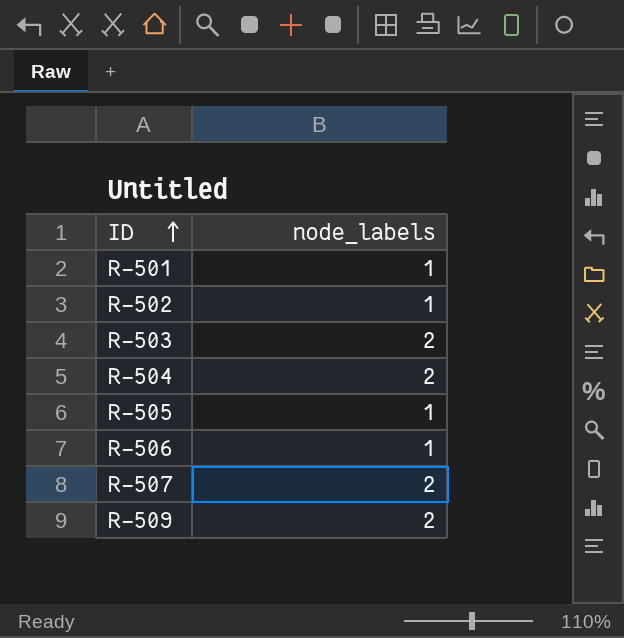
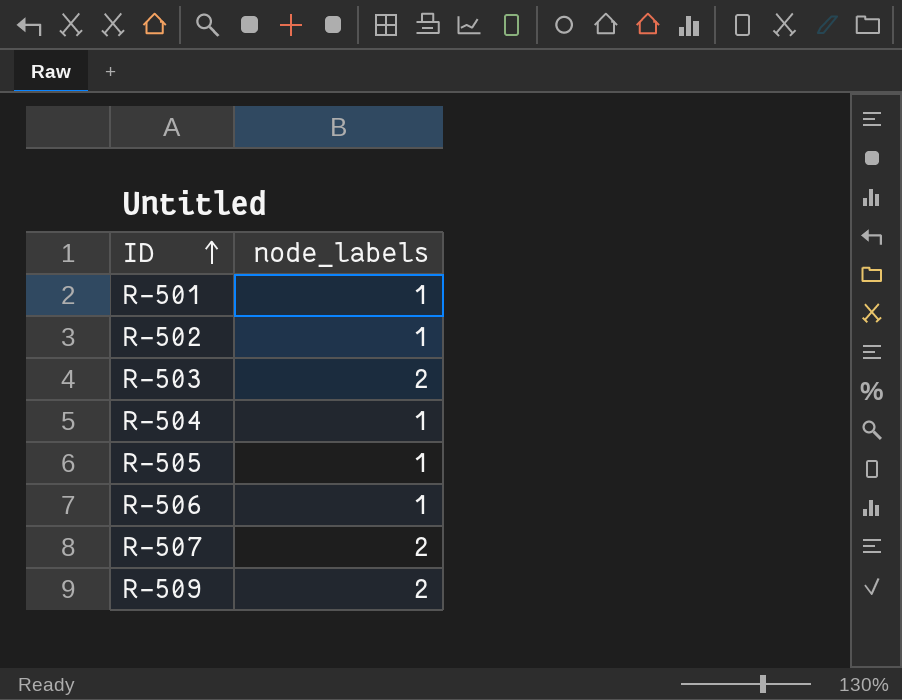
R-504 | node_labels: 2 -> 1

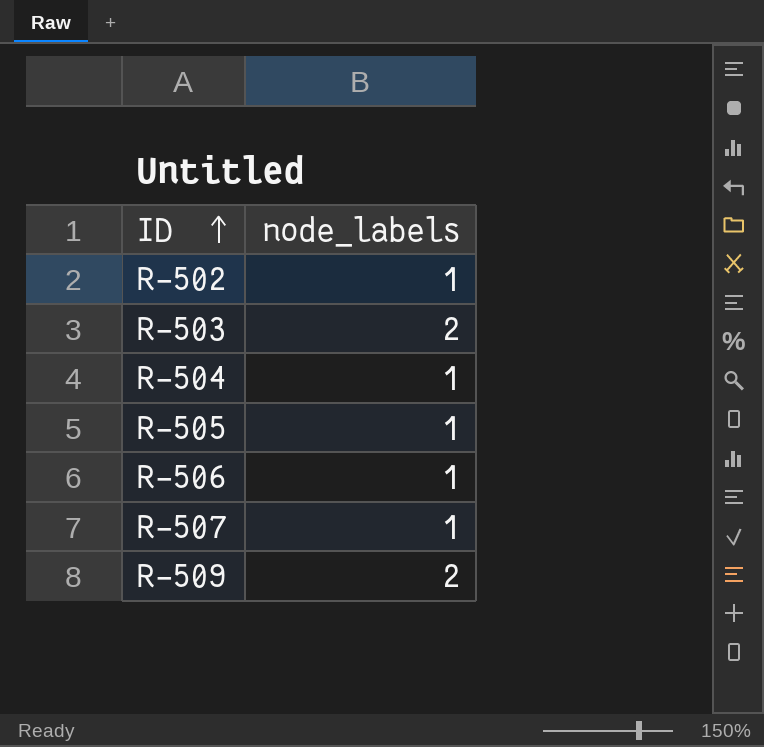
row R-501: 1 -> none
R-507 | node_labels: 2 -> 1

